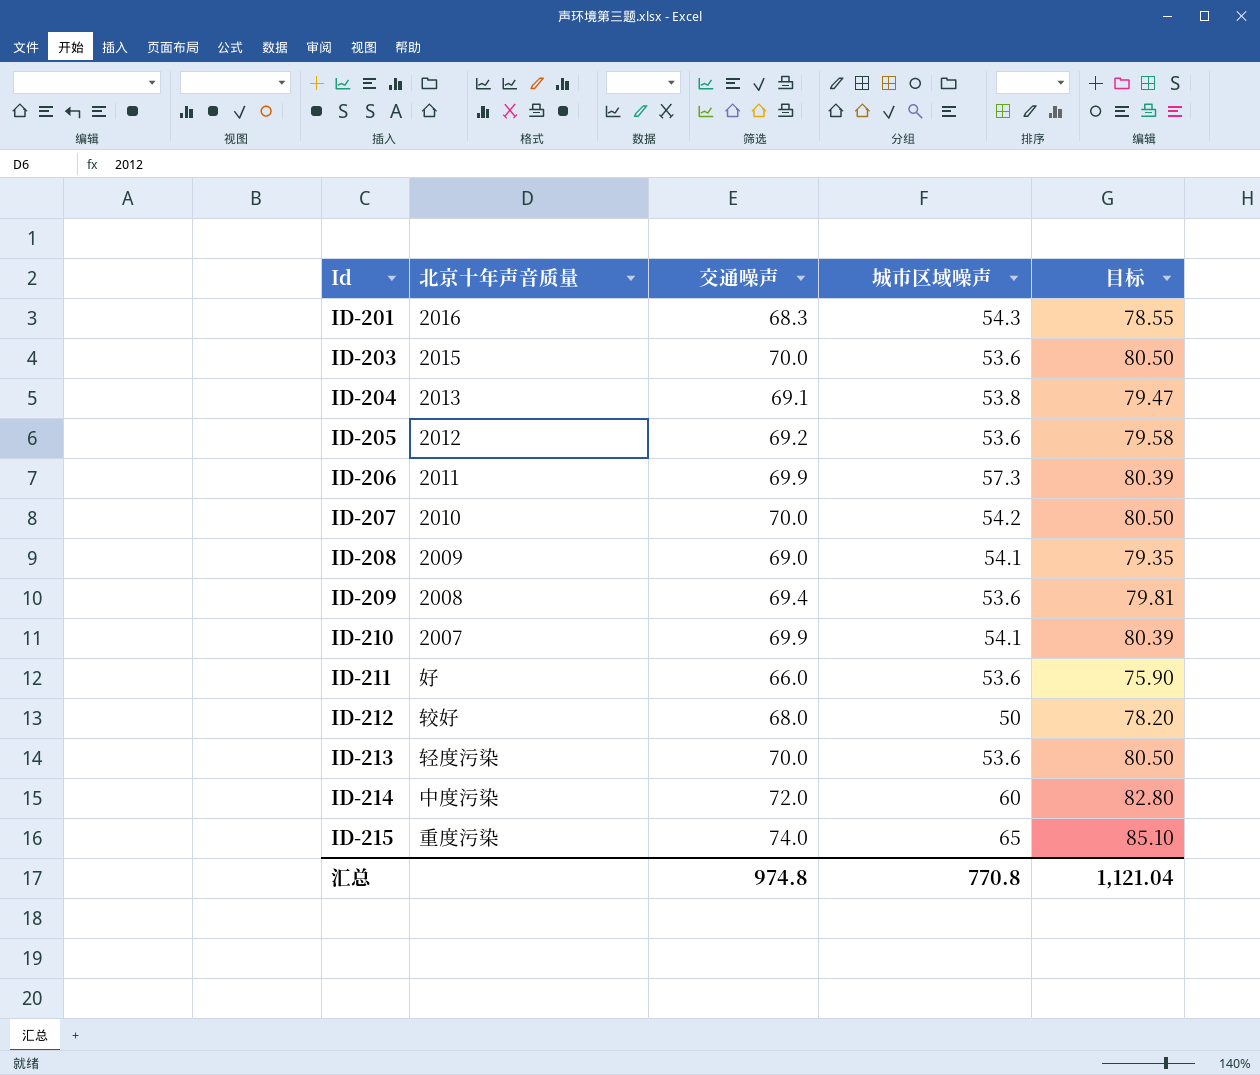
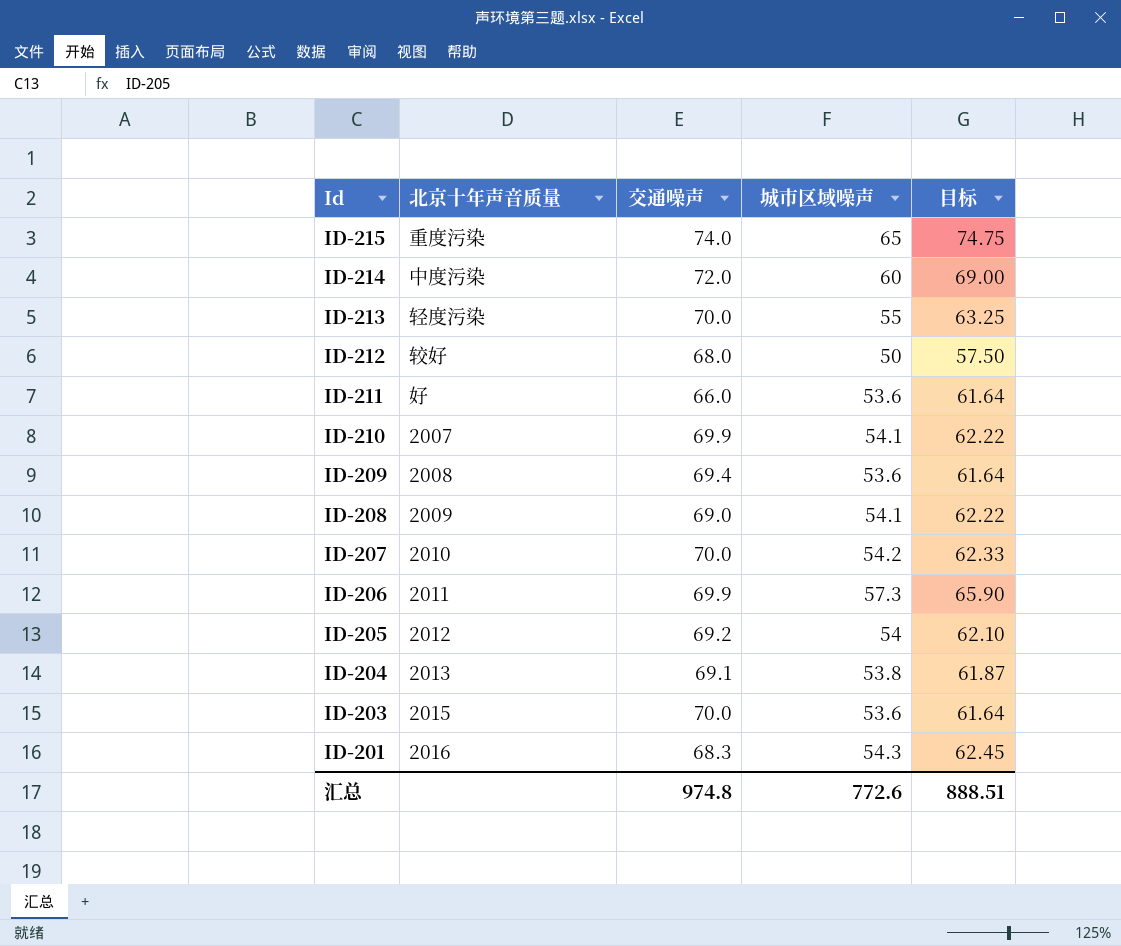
row order: Id ascending -> Id descending
column 目标 | formula: [交通噪声] * 1.15 -> [城市区域噪声] * 1.15
ID-213 | 城市区域噪声: 53.6 -> 55
ID-205 | 城市区域噪声: 53.6 -> 54
汇总 | 城市区域噪声: 770.8 -> 772.6
汇总 | 目标: 1,121.04 -> 888.51

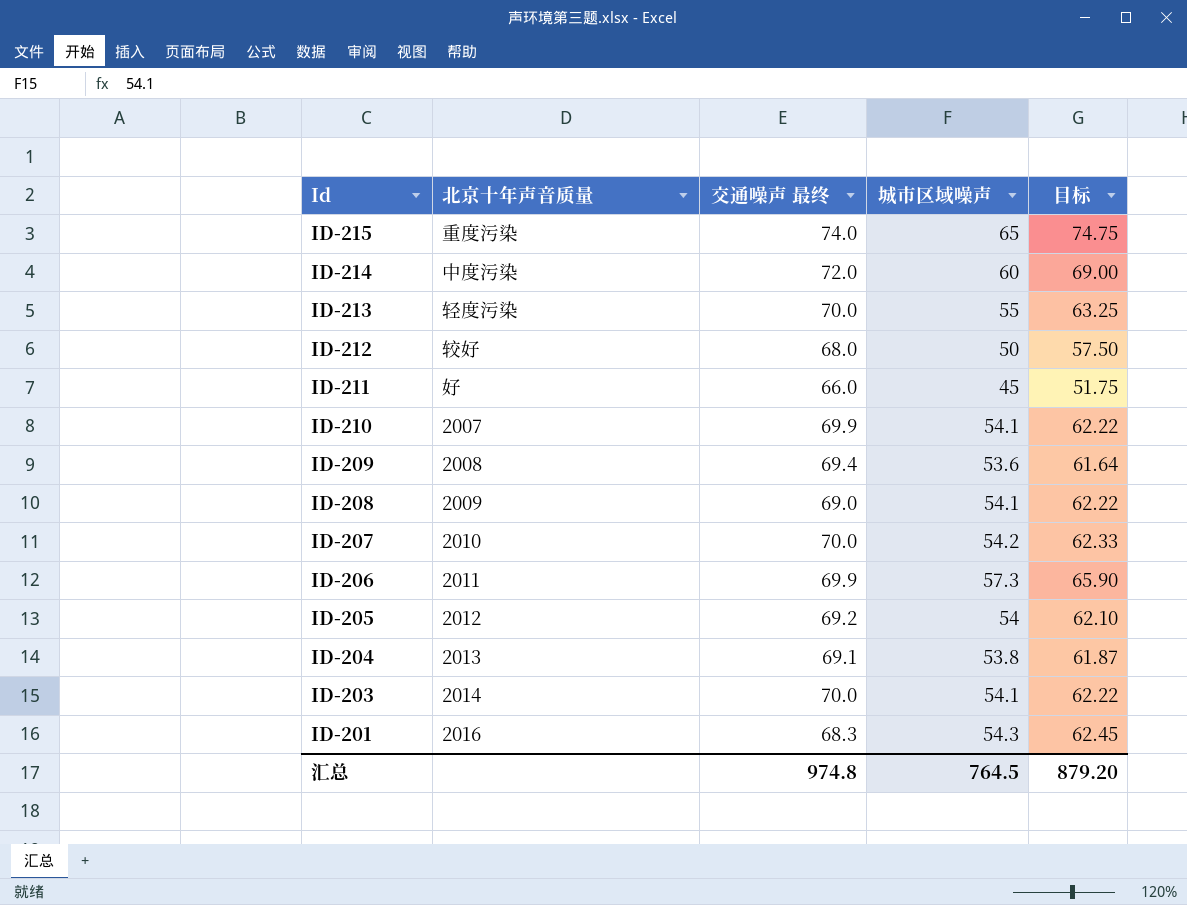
column name: 交通噪声 -> 交通噪声 最终
ID-211 | 城市区域噪声: 53.6 -> 45
ID-211 | 目标: 61.64 -> 51.75
ID-203 | 北京十年声音质量: 2015 -> 2014
ID-203 | 城市区域噪声: 53.6 -> 54.1
ID-203 | 目标: 61.64 -> 62.22
汇总 | 城市区域噪声: 772.6 -> 764.5
汇总 | 目标: 888.51 -> 879.20

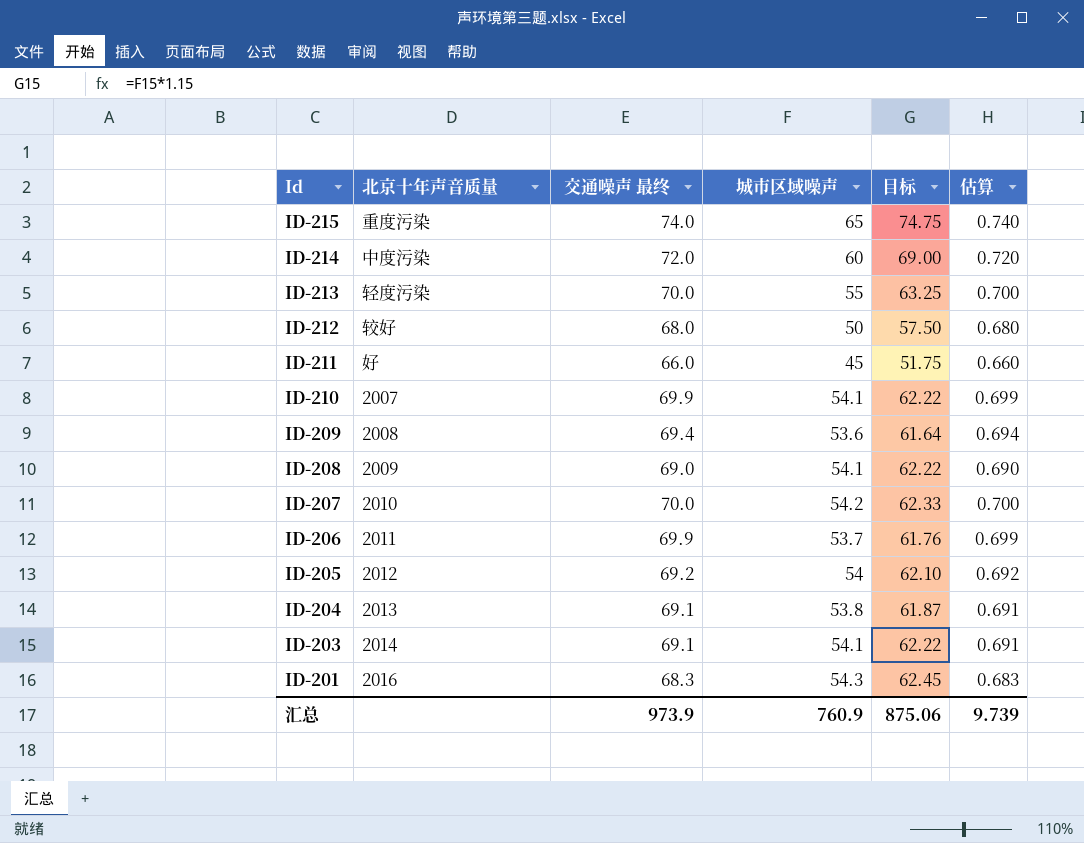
column 估算 | formula: none -> [交通噪声 最终] * 0.01
ID-206 | 城市区域噪声: 57.3 -> 53.7
ID-206 | 目标: 65.90 -> 61.76
ID-203 | 交通噪声 最终: 70.0 -> 69.1
汇总 | 交通噪声 最终: 974.8 -> 973.9
汇总 | 城市区域噪声: 764.5 -> 760.9
汇总 | 目标: 879.20 -> 875.06

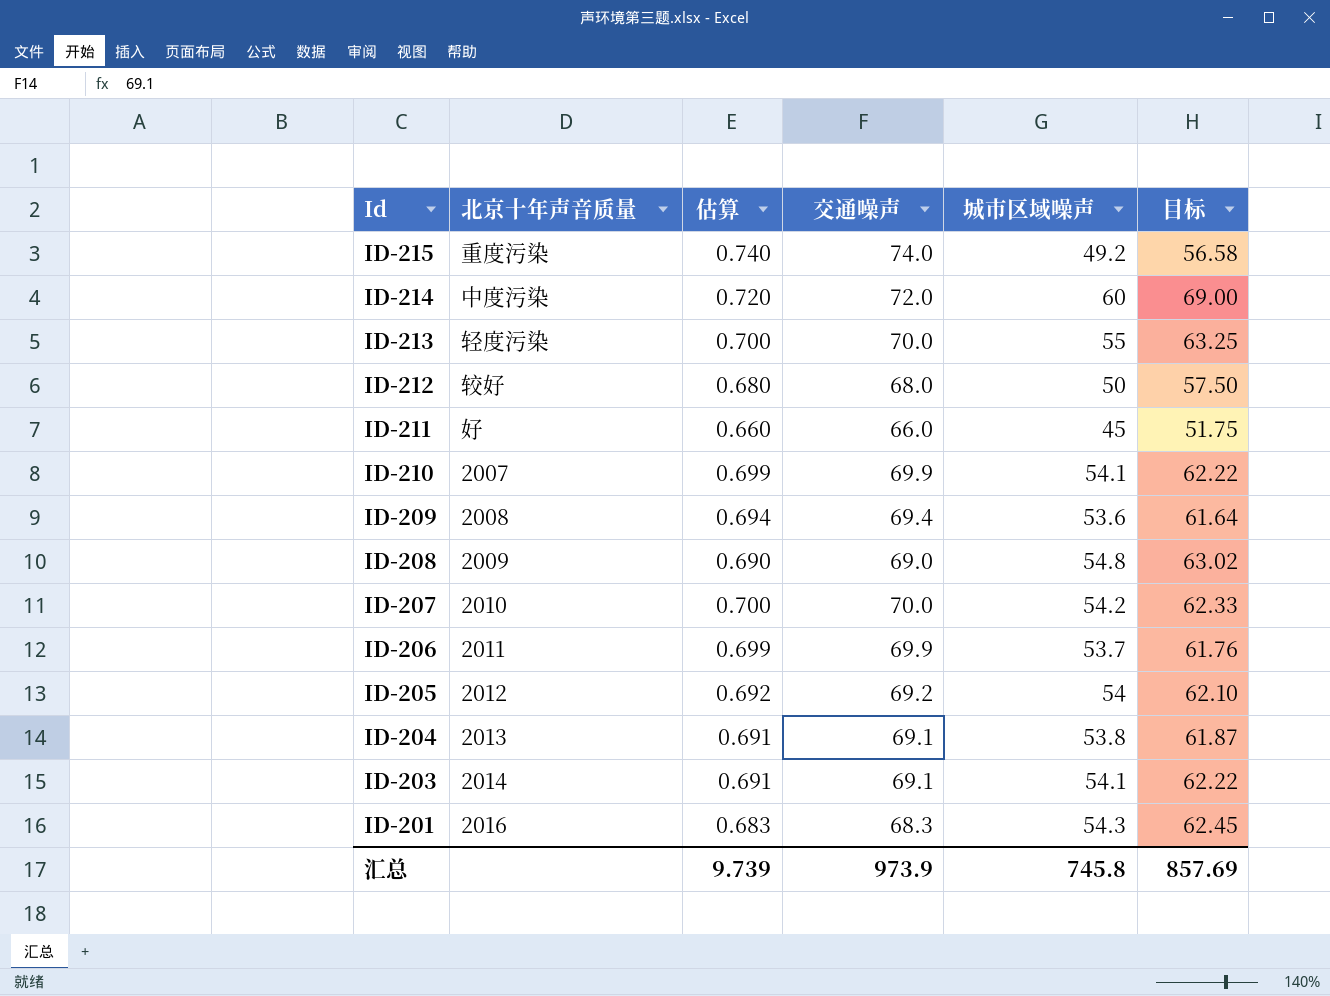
column 估算 | position: 6 -> 3
column name: 交通噪声 最终 -> 交通噪声
ID-215 | 城市区域噪声: 65 -> 49.2
ID-215 | 目标: 74.75 -> 56.58
ID-208 | 城市区域噪声: 54.1 -> 54.8
ID-208 | 目标: 62.22 -> 63.02
汇总 | 城市区域噪声: 760.9 -> 745.8
汇总 | 目标: 875.06 -> 857.69

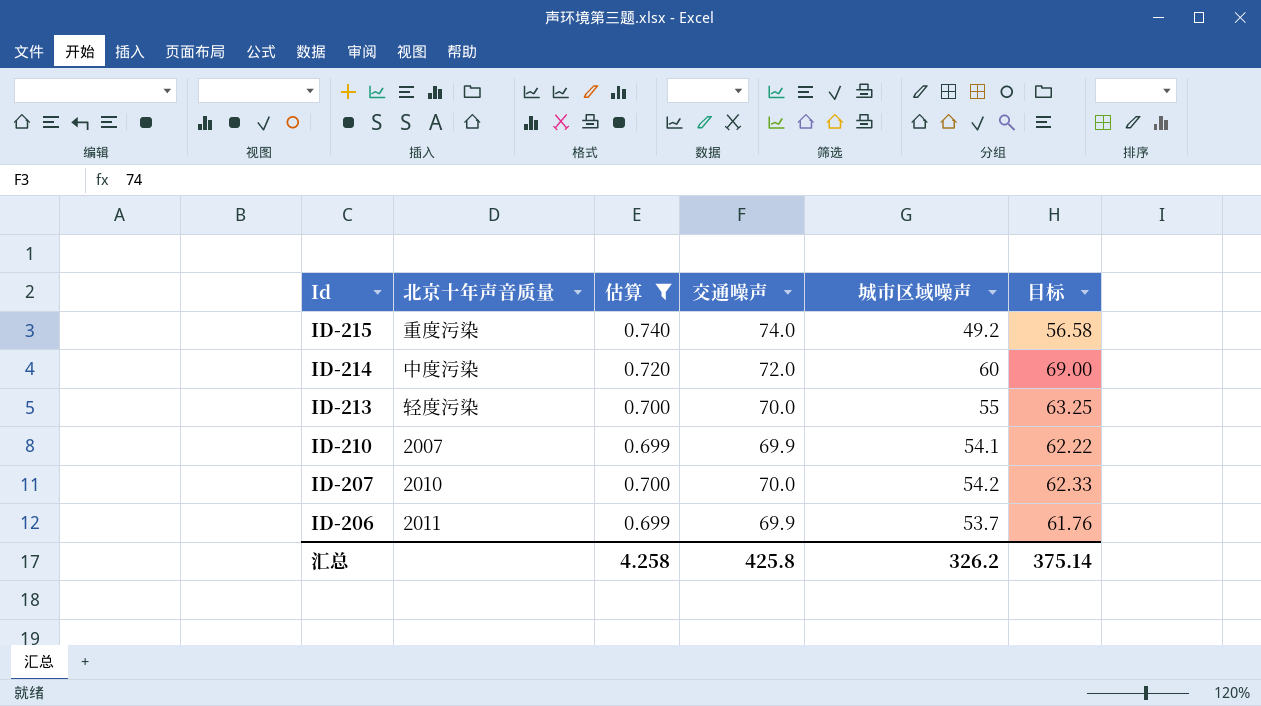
filter: none -> 估算 >= 0.699
汇总 | 估算: 9.739 -> 4.258
汇总 | 交通噪声: 973.9 -> 425.8
汇总 | 城市区域噪声: 745.8 -> 326.2
汇总 | 目标: 857.69 -> 375.14

